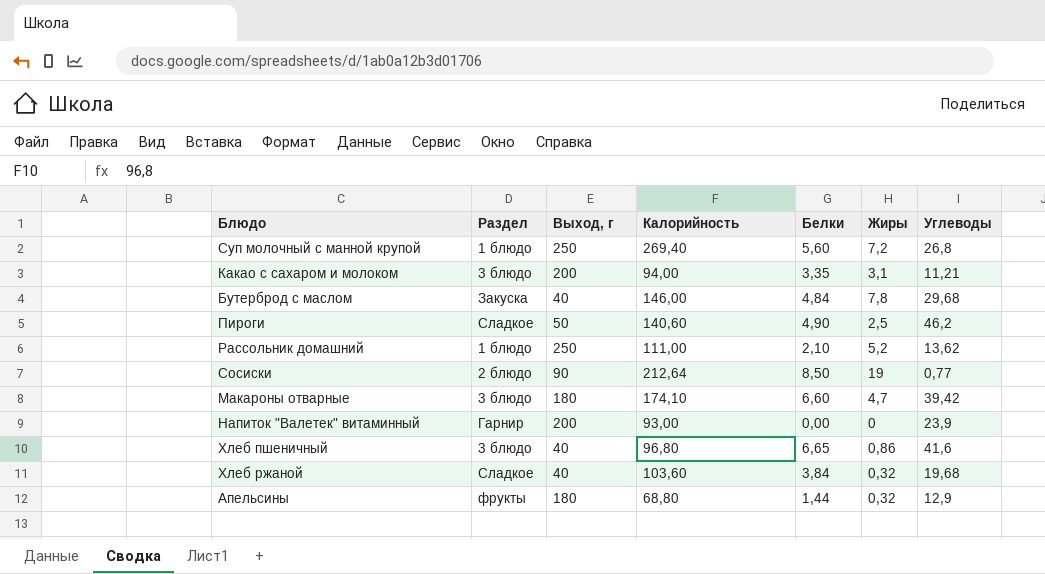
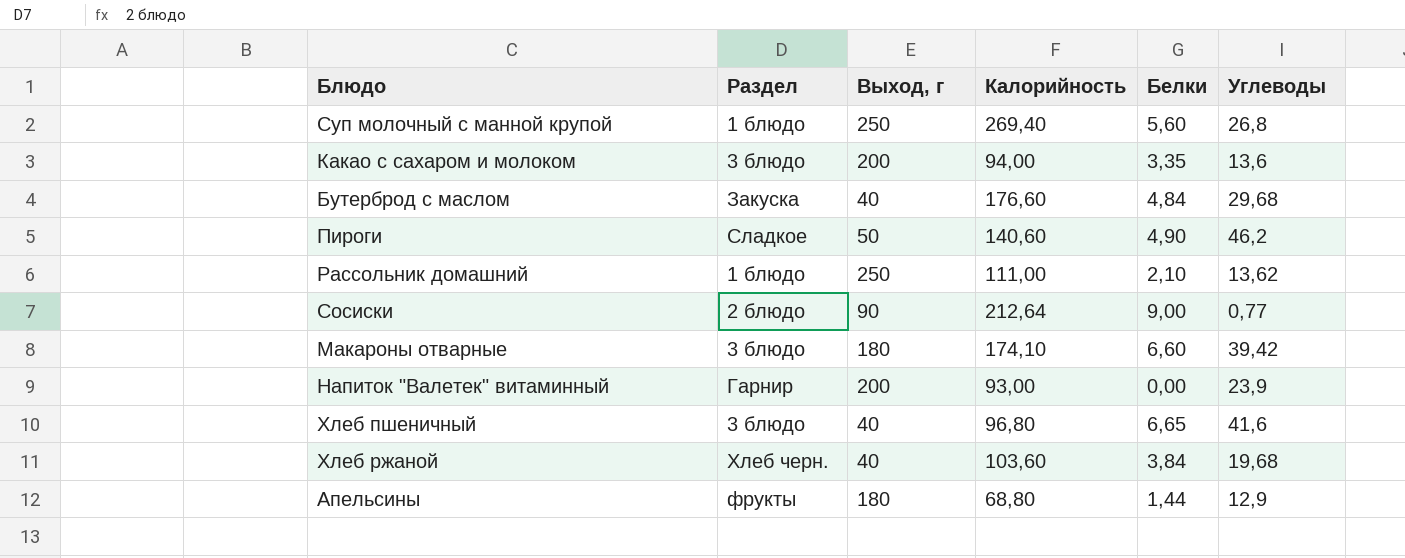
column Жиры | position: 6 -> none
Какао с сахаром и молоком | Углеводы: 11,21 -> 13,6
Бутерброд с маслом | Калорийность: 146,00 -> 176,60
Сосиски | Белки: 8,50 -> 9,00
Хлеб ржаной | Раздел: Сладкое -> Хлеб черн.

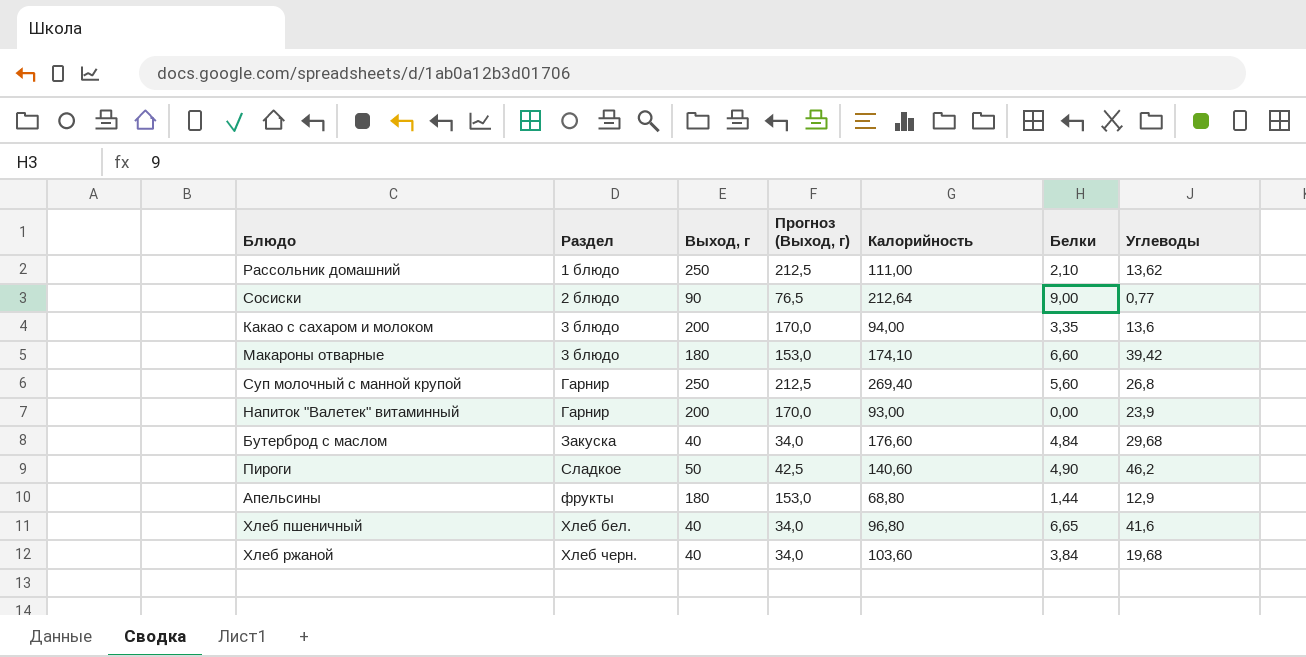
row order: none -> Раздел ascending
column Прогноз (Выход, г) | formula: none -> [Выход, г] * 0,85
Суп молочный с манной крупой | Раздел: 1 блюдо -> Гарнир
Хлеб пшеничный | Раздел: 3 блюдо -> Хлеб бел.

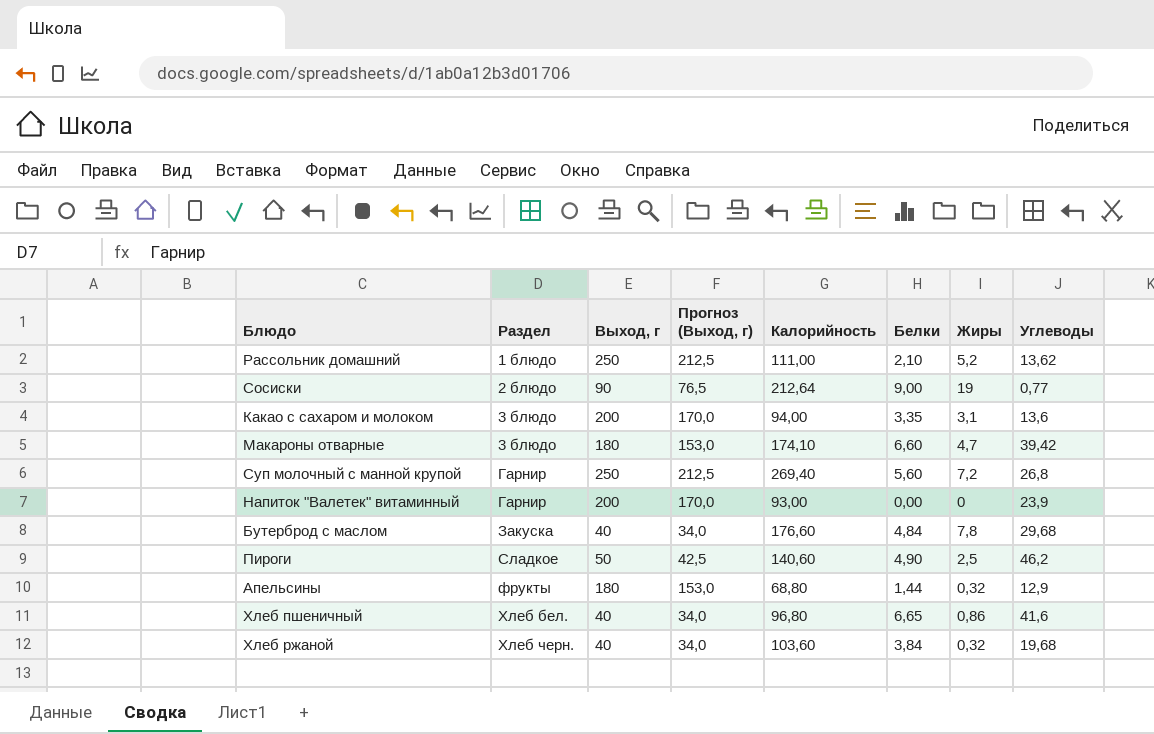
column Жиры | position: none -> 7

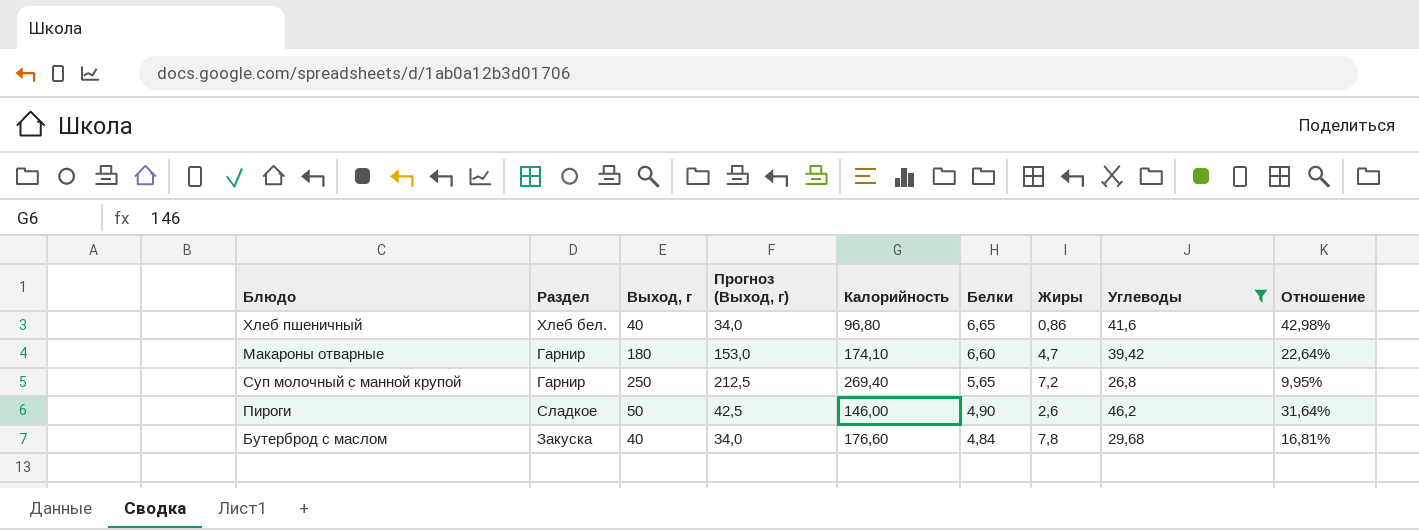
filter: none -> Углеводы >= 26,8
row order: Раздел ascending -> Белки descending
column Отношение | formula: none -> [Углеводы] / [Калорийность]
Макароны отварные | Раздел: 3 блюдо -> Гарнир
Суп молочный с манной крупой | Белки: 5,60 -> 5,65
Пироги | Калорийность: 140,60 -> 146,00
Пироги | Жиры: 2,5 -> 2,6

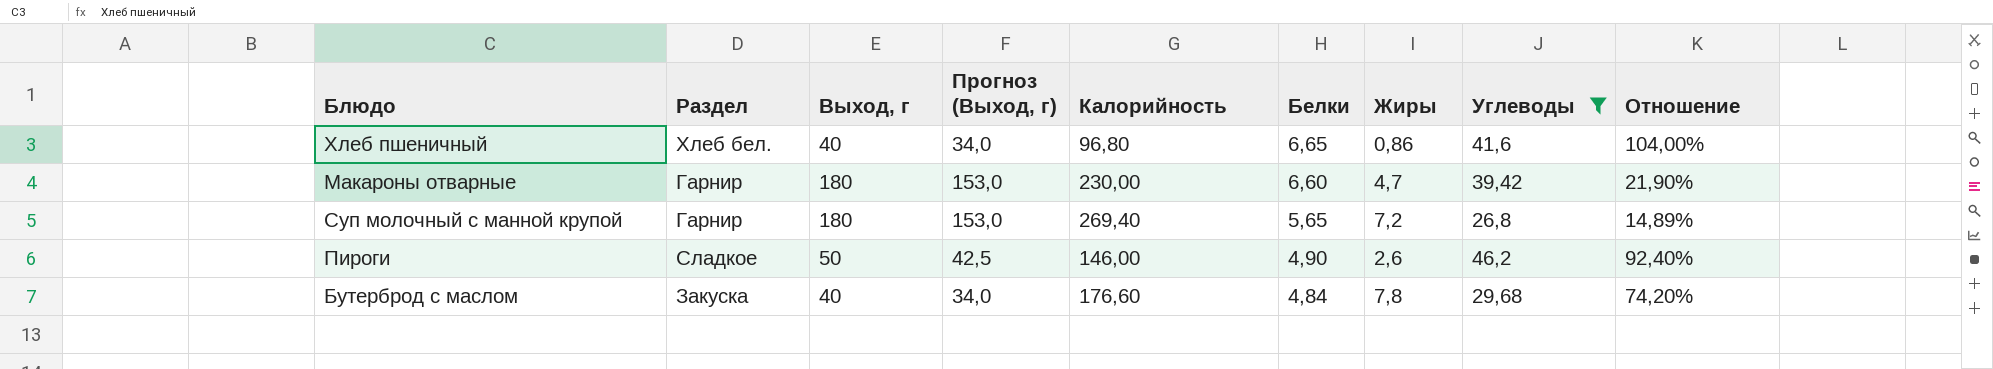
column Отношение | formula: [Углеводы] / [Калорийность] -> [Углеводы] / [Выход, г]
Макароны отварные | Калорийность: 174,10 -> 230,00
Суп молочный с манной крупой | Выход, г: 250 -> 180
Суп молочный с манной крупой | Прогноз (Выход, г): 212,5 -> 153,0

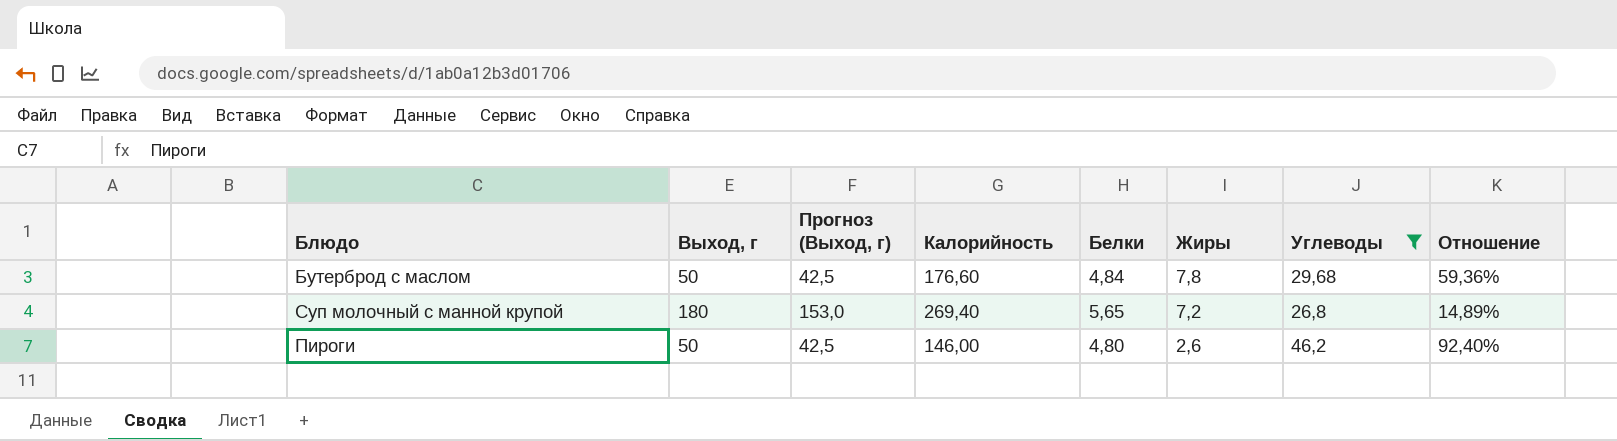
row order: Белки descending -> Жиры descending
column Раздел | position: 2 -> none
row Хлеб пшеничный: Хлеб бел. | 40 | 34,0 | 96,80 | 6,65 | 0,86 | 41,6 | 104,00% -> none
row Макароны отварные: Гарнир | 180 | 153,0 | 230,00 | 6,60 | 4,7 | 39,42 | 21,90% -> none
Бутерброд с маслом | Выход, г: 40 -> 50
Бутерброд с маслом | Прогноз (Выход, г): 34,0 -> 42,5
Бутерброд с маслом | Отношение: 74,20% -> 59,36%
Пироги | Белки: 4,90 -> 4,80

